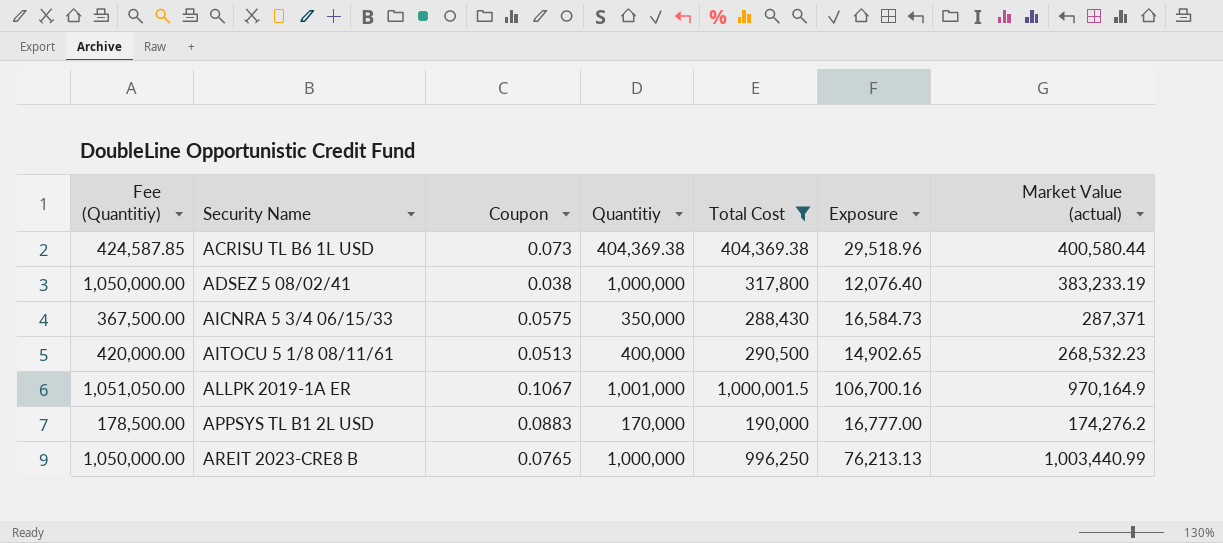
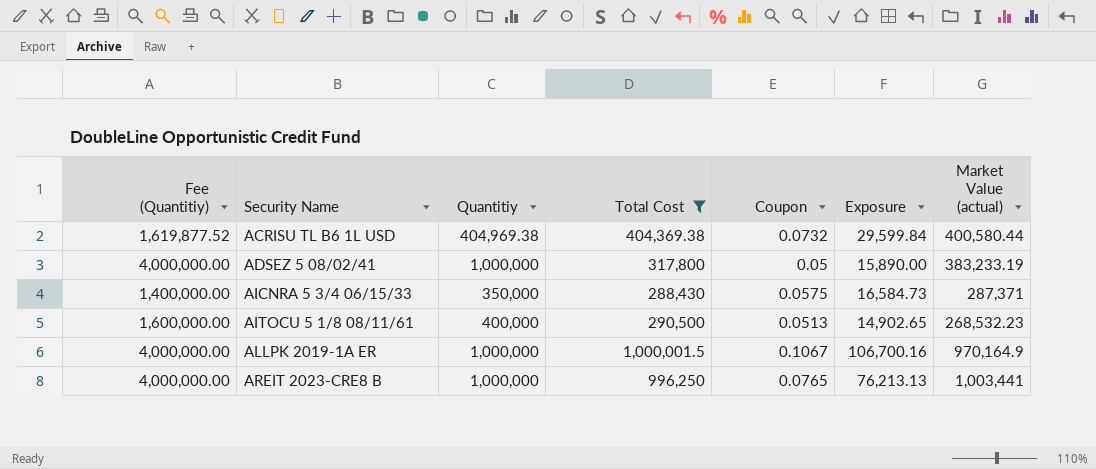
column Fee (Quantitiy) | formula: [Quantitiy] * 1.05 -> [Quantitiy] * 4
column Coupon | position: 3 -> 5
row APPSYS TL B1 2L USD: 178,500.00 | 0.0883 | 170,000 | 190,000 | 16,777.00 | 174,276.2 -> none
ACRISU TL B6 1L USD | Quantitiy: 404,369.38 -> 404,969.38
ACRISU TL B6 1L USD | Coupon: 0.073 -> 0.0732
ACRISU TL B6 1L USD | Exposure: 29,518.96 -> 29,599.84
ADSEZ 5 08/02/41 | Coupon: 0.038 -> 0.05
ADSEZ 5 08/02/41 | Exposure: 12,076.40 -> 15,890.00
ALLPK 2019-1A ER | Quantitiy: 1,001,000 -> 1,000,000
AREIT 2023-CRE8 B | Market Value (actual): 1,003,440.99 -> 1,003,441

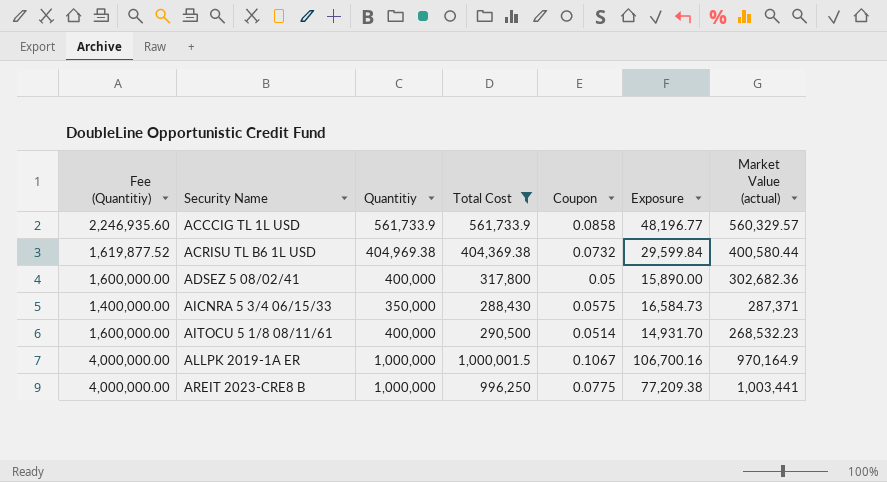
row ACCCIG TL 1L USD: none -> 2,246,935.60 | 561,733.9 | 561,733.9 | 0.0858 | 48,196.77 | 560,329.57
ADSEZ 5 08/02/41 | Fee (Quantitiy): 4,000,000.00 -> 1,600,000.00
ADSEZ 5 08/02/41 | Quantitiy: 1,000,000 -> 400,000
ADSEZ 5 08/02/41 | Market Value (actual): 383,233.19 -> 302,682.36
AITOCU 5 1/8 08/11/61 | Coupon: 0.0513 -> 0.0514
AITOCU 5 1/8 08/11/61 | Exposure: 14,902.65 -> 14,931.70
AREIT 2023-CRE8 B | Coupon: 0.0765 -> 0.0775
AREIT 2023-CRE8 B | Exposure: 76,213.13 -> 77,209.38

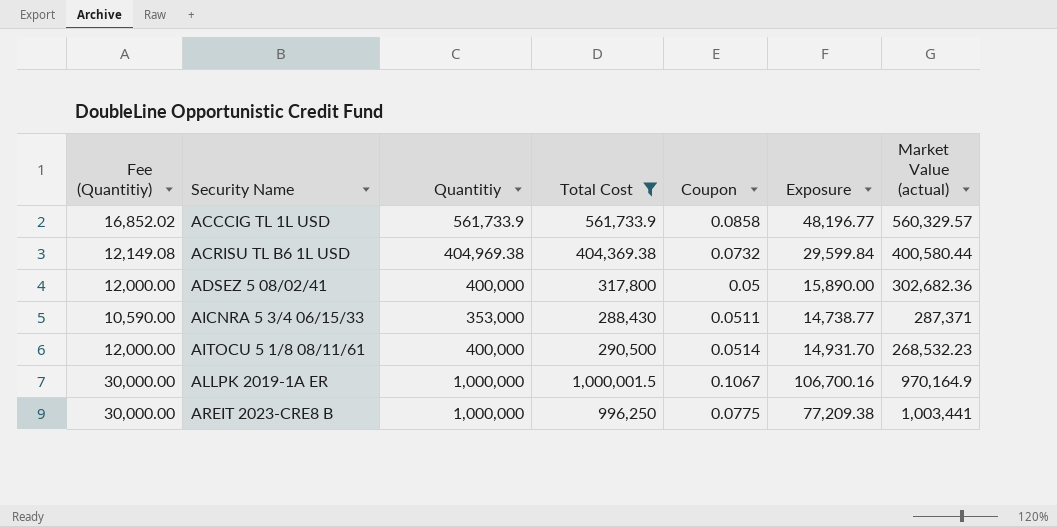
column Fee (Quantitiy) | formula: [Quantitiy] * 4 -> [Quantitiy] * 0.03
AICNRA 5 3/4 06/15/33 | Quantitiy: 350,000 -> 353,000
AICNRA 5 3/4 06/15/33 | Coupon: 0.0575 -> 0.0511
AICNRA 5 3/4 06/15/33 | Exposure: 16,584.73 -> 14,738.77

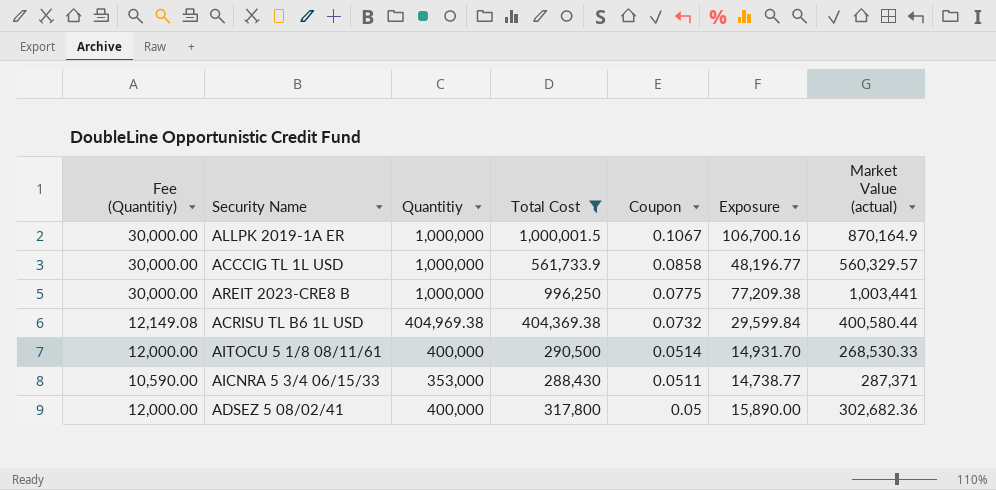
row order: Security Name ascending -> Coupon descending
ALLPK 2019-1A ER | Market Value (actual): 970,164.9 -> 870,164.9
ACCCIG TL 1L USD | Fee (Quantitiy): 16,852.02 -> 30,000.00
ACCCIG TL 1L USD | Quantitiy: 561,733.9 -> 1,000,000
AITOCU 5 1/8 08/11/61 | Market Value (actual): 268,532.23 -> 268,530.33

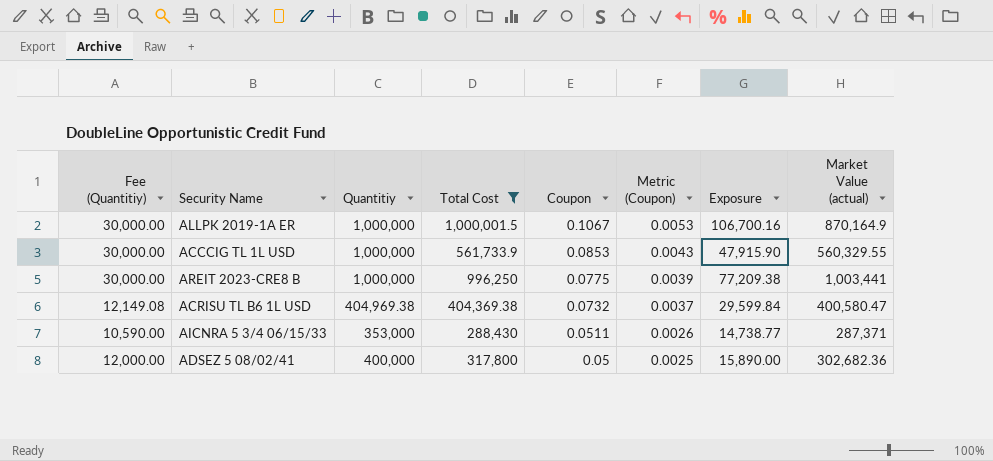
column Metric (Coupon) | formula: none -> [Coupon] * 0.05
row AITOCU 5 1/8 08/11/61: 12,000.00 | 400,000 | 290,500 | 0.0514 | 14,931.70 | 268,530.33 -> none
ACCCIG TL 1L USD | Coupon: 0.0858 -> 0.0853
ACCCIG TL 1L USD | Exposure: 48,196.77 -> 47,915.90
ACCCIG TL 1L USD | Market Value (actual): 560,329.57 -> 560,329.55
ACRISU TL B6 1L USD | Market Value (actual): 400,580.44 -> 400,580.47

